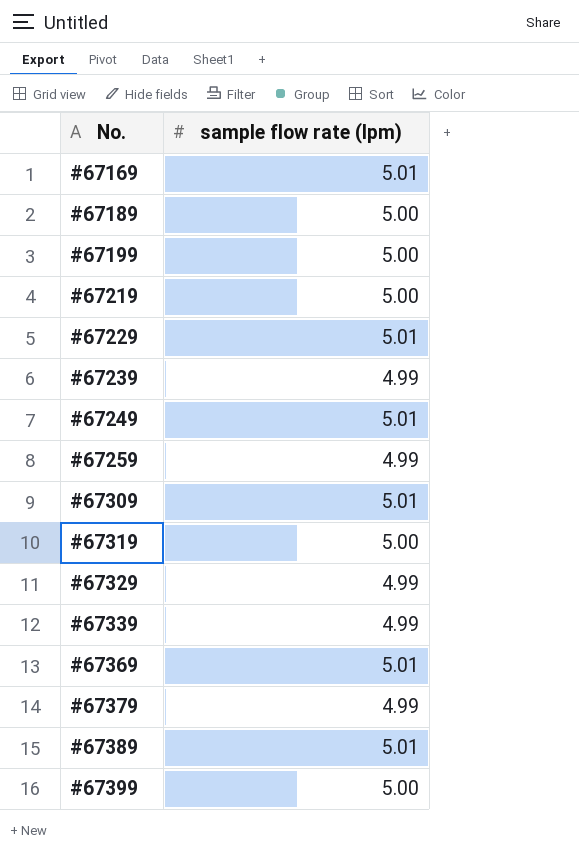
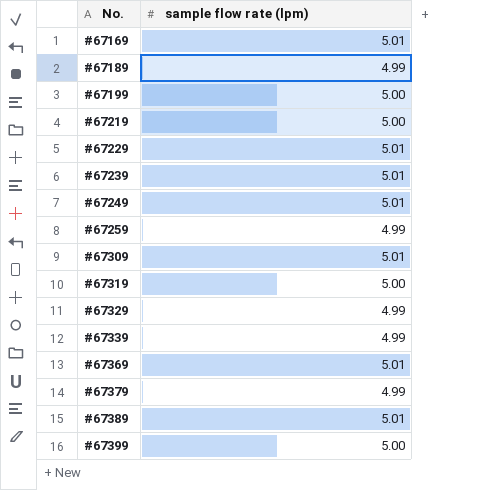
#67189 | sample flow rate (lpm): 5.00 -> 4.99
#67239 | sample flow rate (lpm): 4.99 -> 5.01

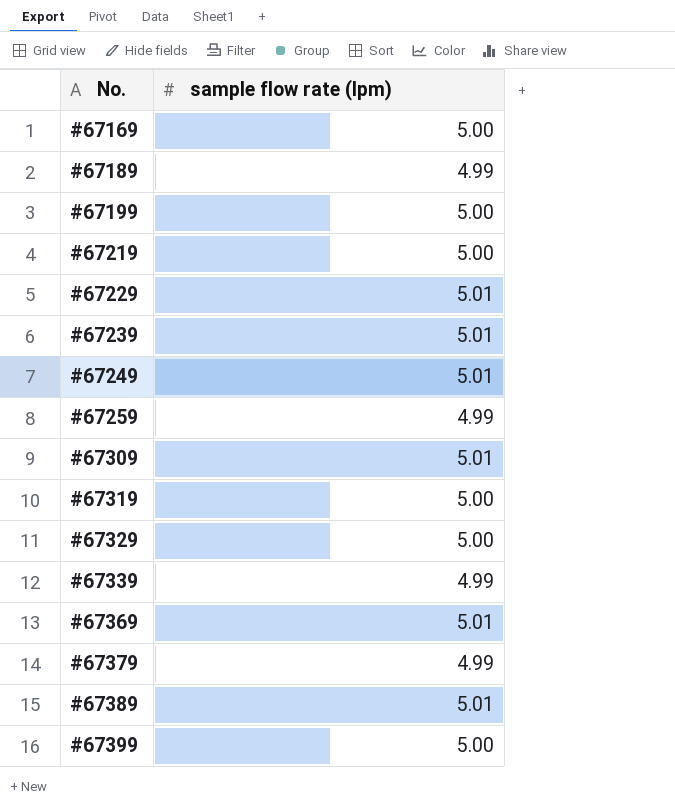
#67169 | sample flow rate (lpm): 5.01 -> 5.00
#67329 | sample flow rate (lpm): 4.99 -> 5.00

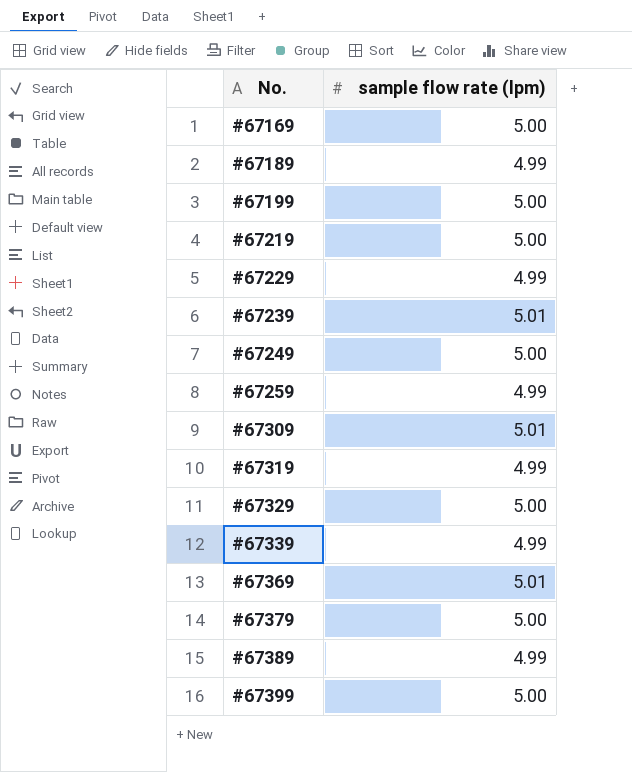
#67229 | sample flow rate (lpm): 5.01 -> 4.99
#67249 | sample flow rate (lpm): 5.01 -> 5.00
#67319 | sample flow rate (lpm): 5.00 -> 4.99
#67379 | sample flow rate (lpm): 4.99 -> 5.00
#67389 | sample flow rate (lpm): 5.01 -> 4.99

